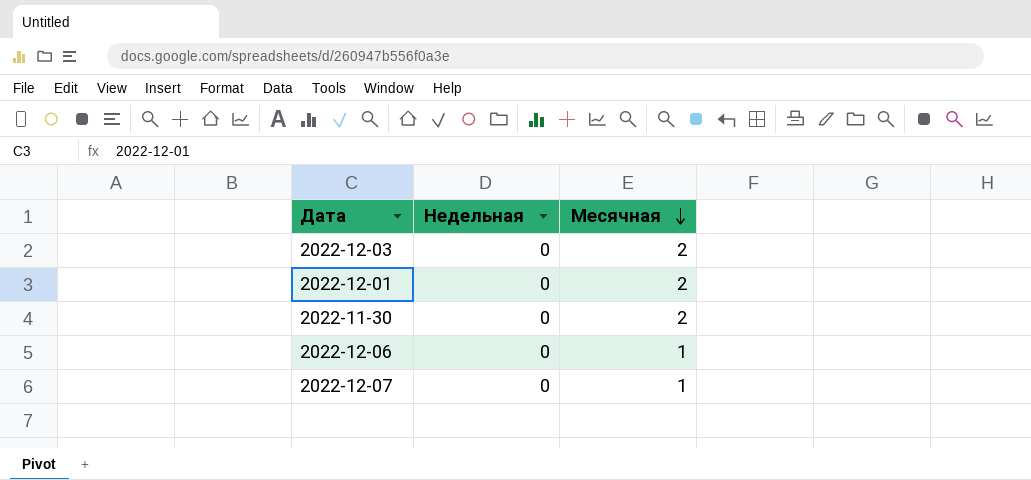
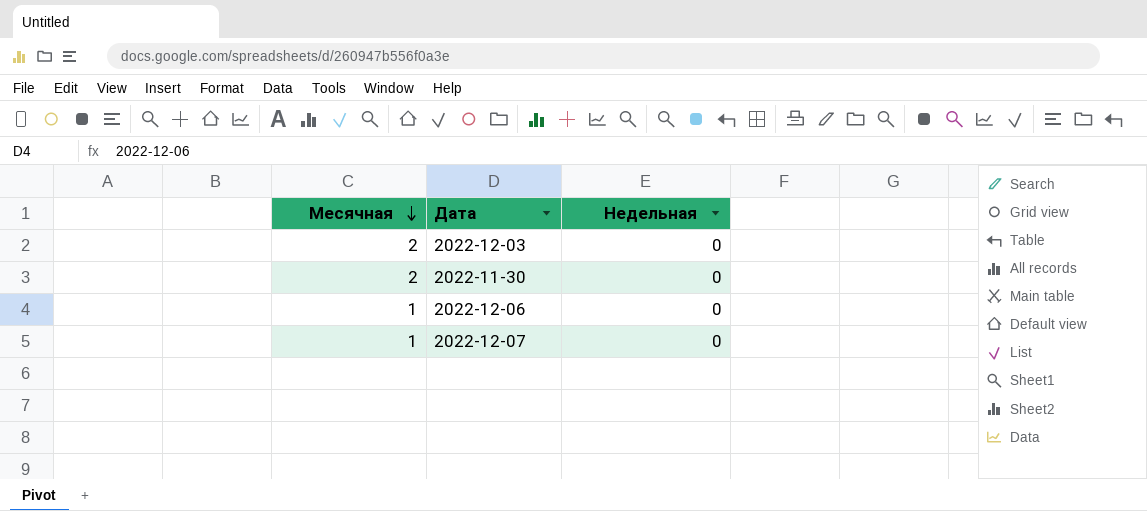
column Месячная | position: 3 -> 1
row 2022-12-01: 0 | 2 -> none

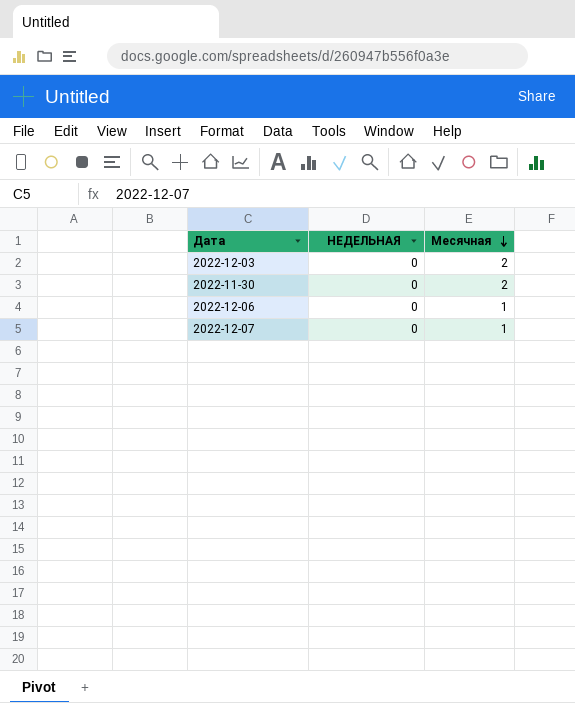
column name: Недельная -> НЕДЕЛЬНАЯ
column Месячная | position: 1 -> 3

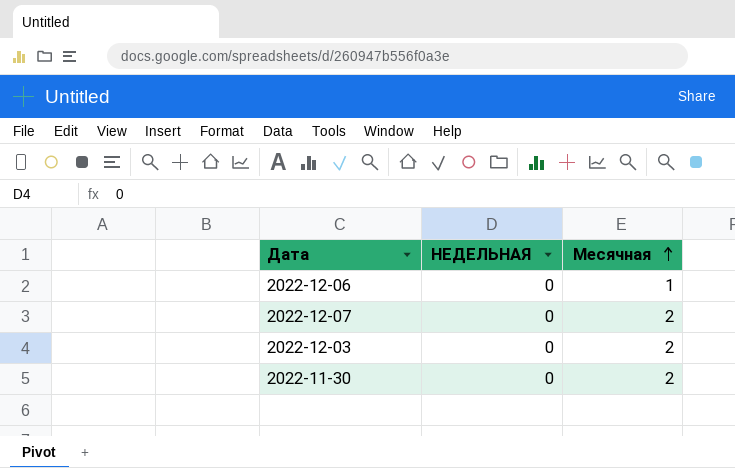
row order: Месячная descending -> Месячная ascending
2022-12-07 | Месячная: 1 -> 2

